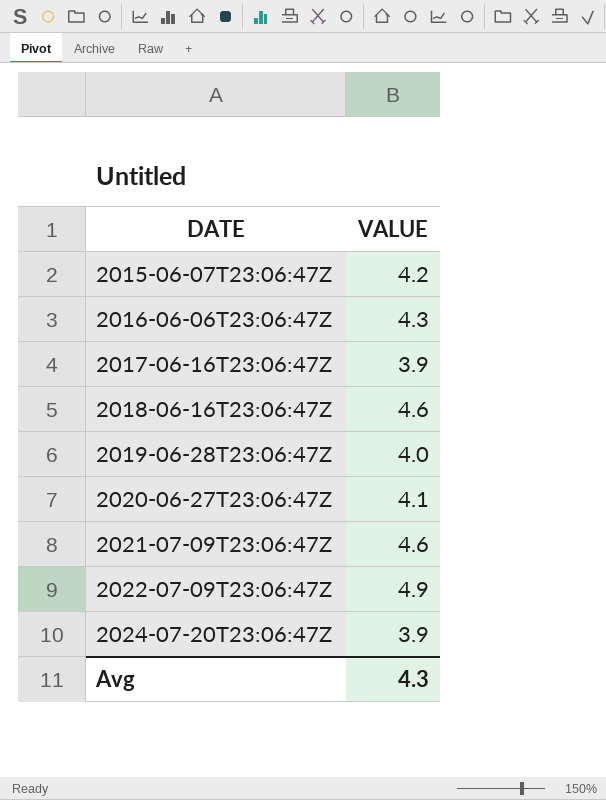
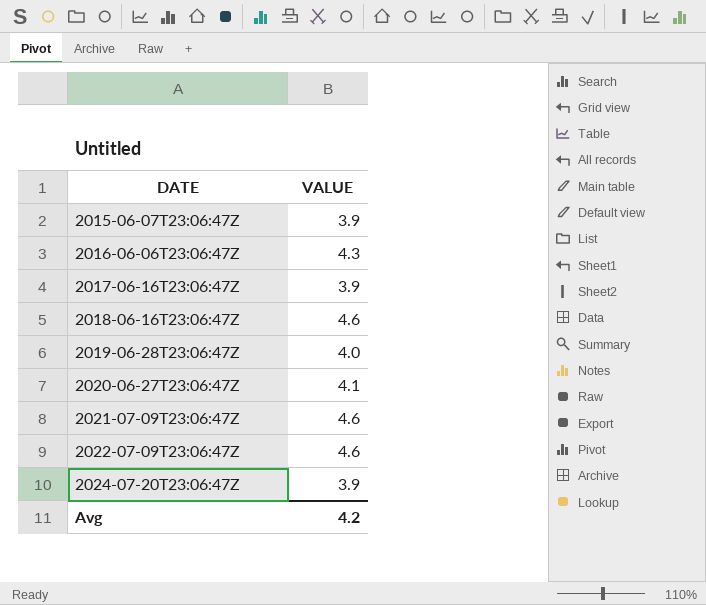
2015-06-07T23:06:47Z | VALUE: 4.2 -> 3.9
2022-07-09T23:06:47Z | VALUE: 4.9 -> 4.6
Avg | VALUE: 4.3 -> 4.2

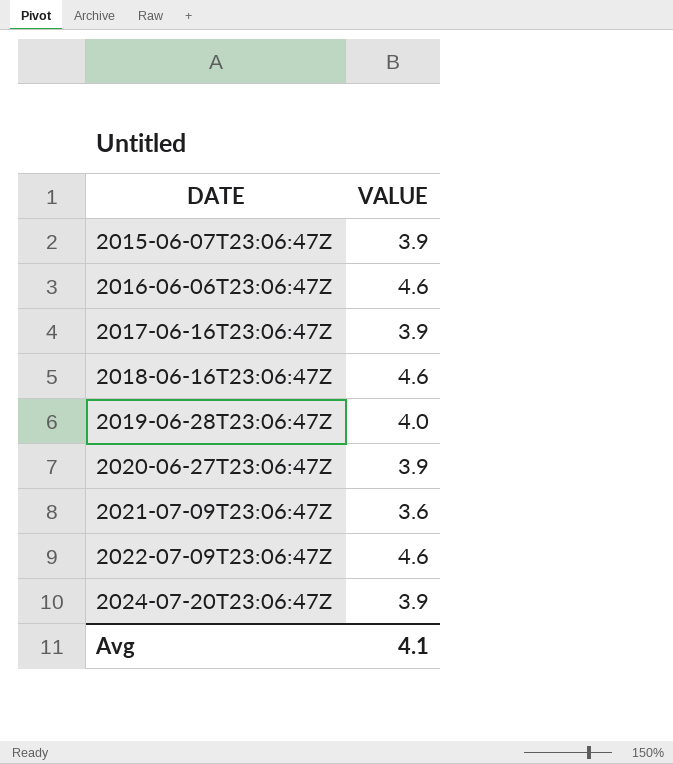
2016-06-06T23:06:47Z | VALUE: 4.3 -> 4.6
2020-06-27T23:06:47Z | VALUE: 4.1 -> 3.9
2021-07-09T23:06:47Z | VALUE: 4.6 -> 3.6
Avg | VALUE: 4.2 -> 4.1

